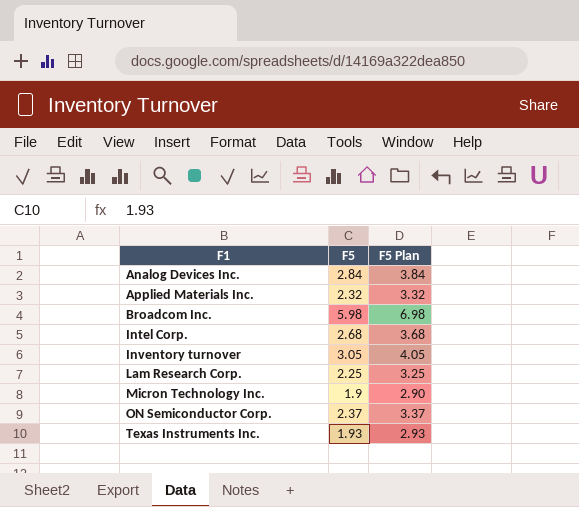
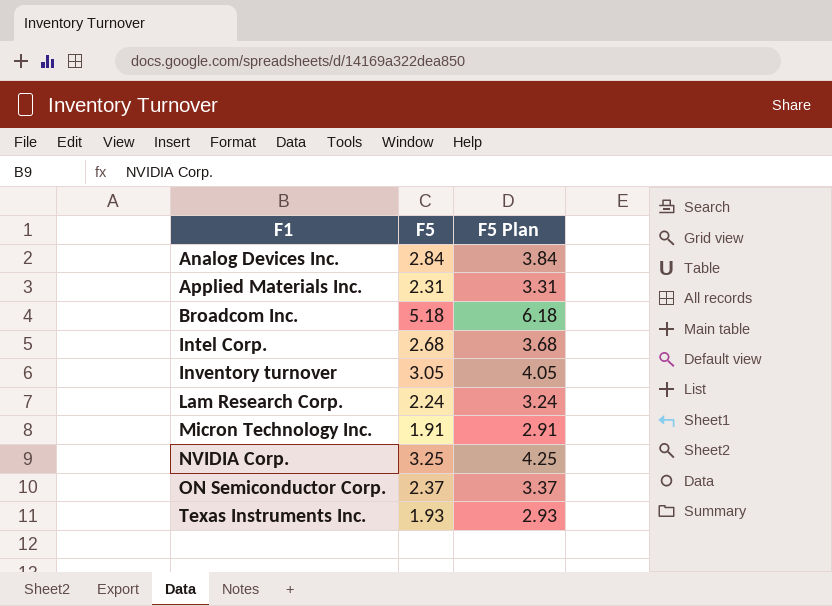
Applied Materials Inc. | F5: 2.32 -> 2.31
Applied Materials Inc. | F5 Plan: 3.32 -> 3.31
Broadcom Inc. | F5: 5.98 -> 5.18
Broadcom Inc. | F5 Plan: 6.98 -> 6.18
Lam Research Corp. | F5: 2.25 -> 2.24
Lam Research Corp. | F5 Plan: 3.25 -> 3.24
Micron Technology Inc. | F5: 1.9 -> 1.91
Micron Technology Inc. | F5 Plan: 2.90 -> 2.91
row NVIDIA Corp.: none -> 3.25 | 4.25

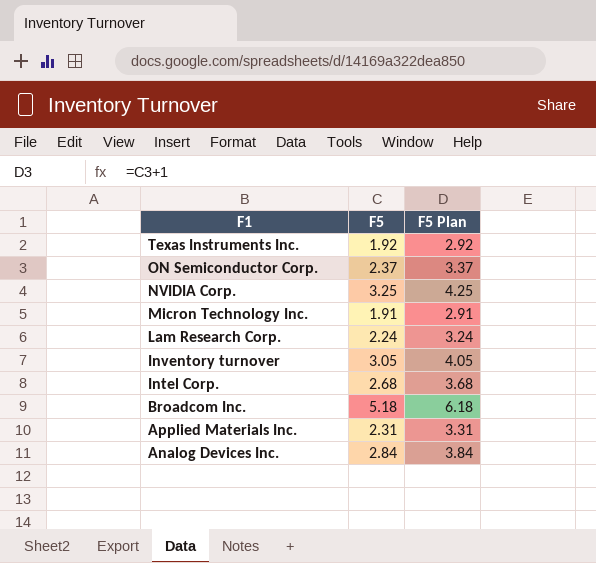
row order: F1 ascending -> F1 descending
Texas Instruments Inc. | F5: 1.93 -> 1.92
Texas Instruments Inc. | F5 Plan: 2.93 -> 2.92

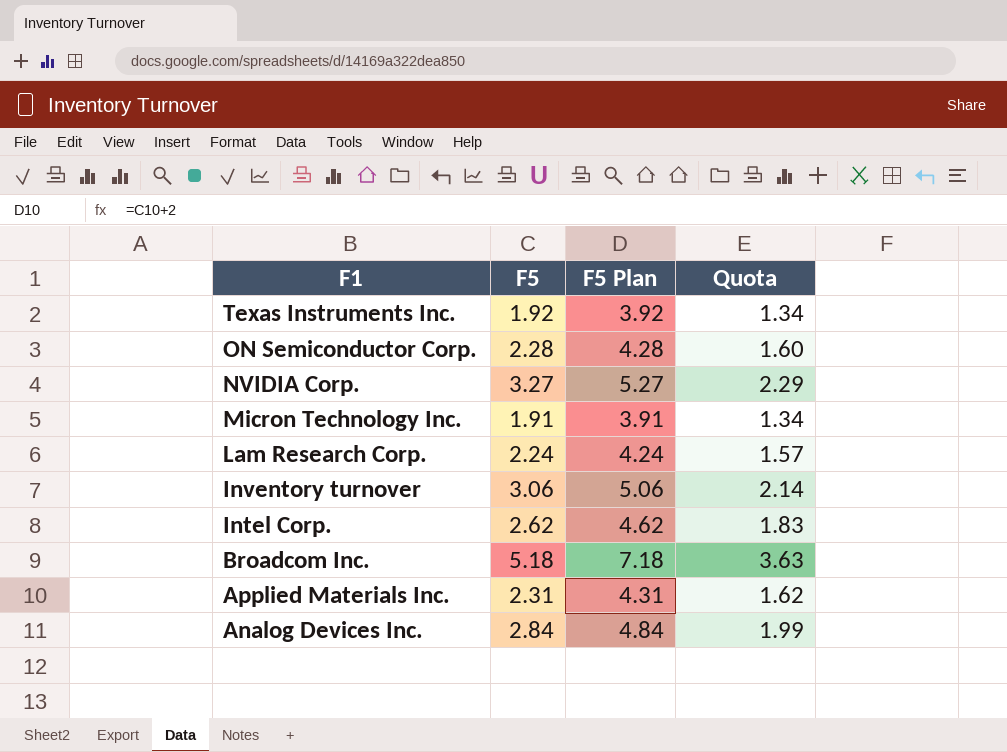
column F5 Plan | formula: [F5] + 1 -> [F5] + 2
column Quota | formula: none -> [F5] * 0.7
ON Semiconductor Corp. | F5: 2.37 -> 2.28
NVIDIA Corp. | F5: 3.25 -> 3.27
Inventory turnover | F5: 3.05 -> 3.06
Intel Corp. | F5: 2.68 -> 2.62

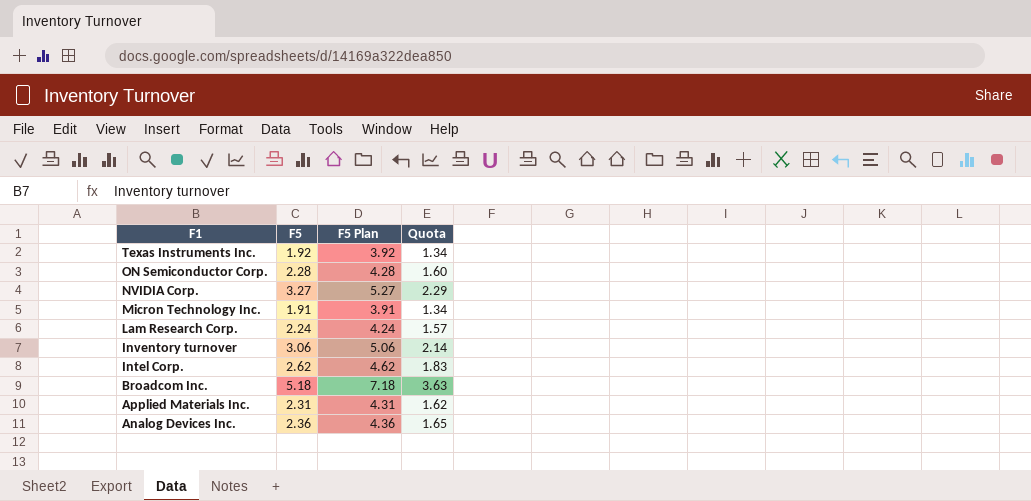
Analog Devices Inc. | F5: 2.84 -> 2.36
Analog Devices Inc. | F5 Plan: 4.84 -> 4.36
Analog Devices Inc. | Quota: 1.99 -> 1.65

